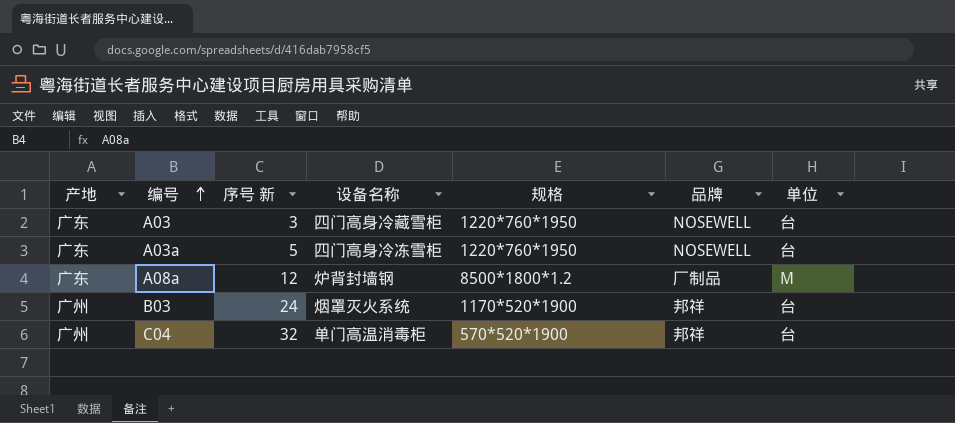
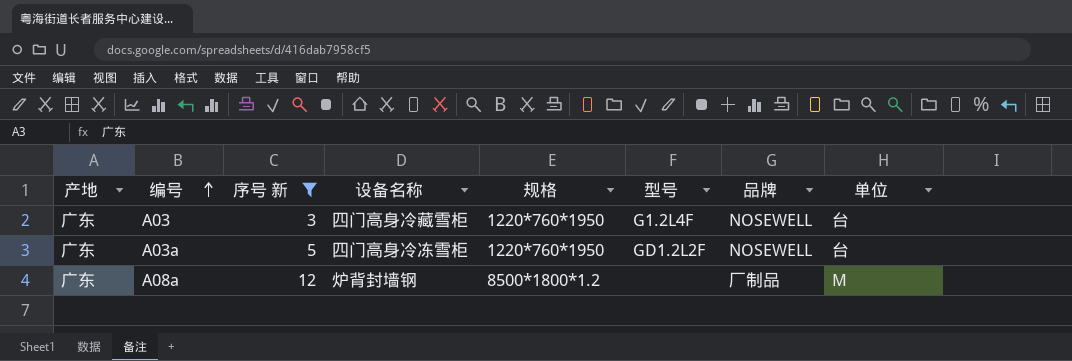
filter: none -> 序号 新 <= 12
column 型号 | position: none -> 6

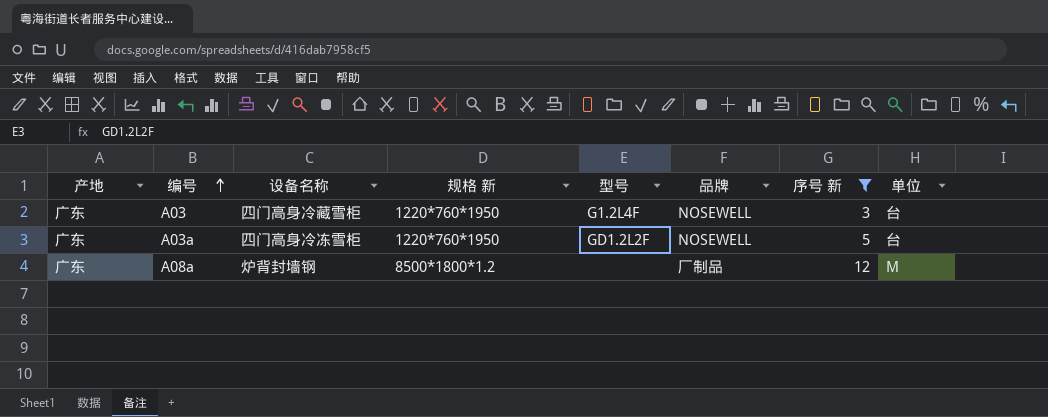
column name: 规格 -> 规格 新
column 序号 新 | position: 3 -> 7

